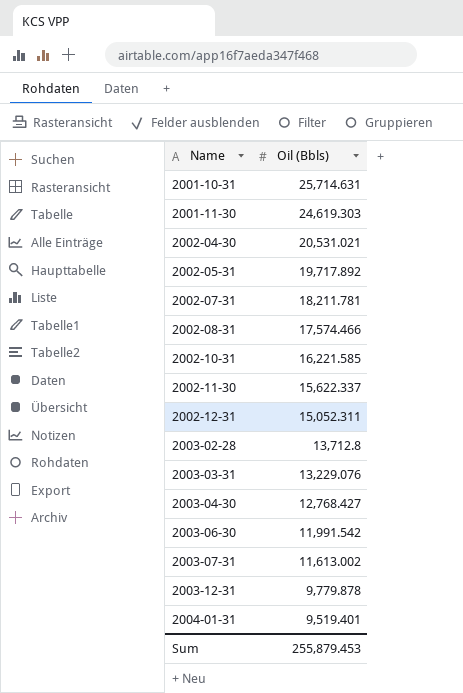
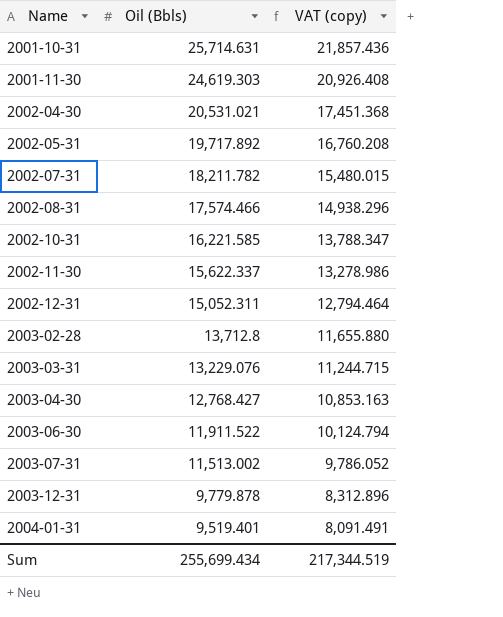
column VAT (copy) | formula: none -> [Oil (Bbls)] * 0.85
2002-07-31 | Oil (Bbls): 18,211.781 -> 18,211.782
2003-06-30 | Oil (Bbls): 11,991.542 -> 11,911.522
2003-07-31 | Oil (Bbls): 11,613.002 -> 11,513.002
Sum | Oil (Bbls): 255,879.453 -> 255,699.434

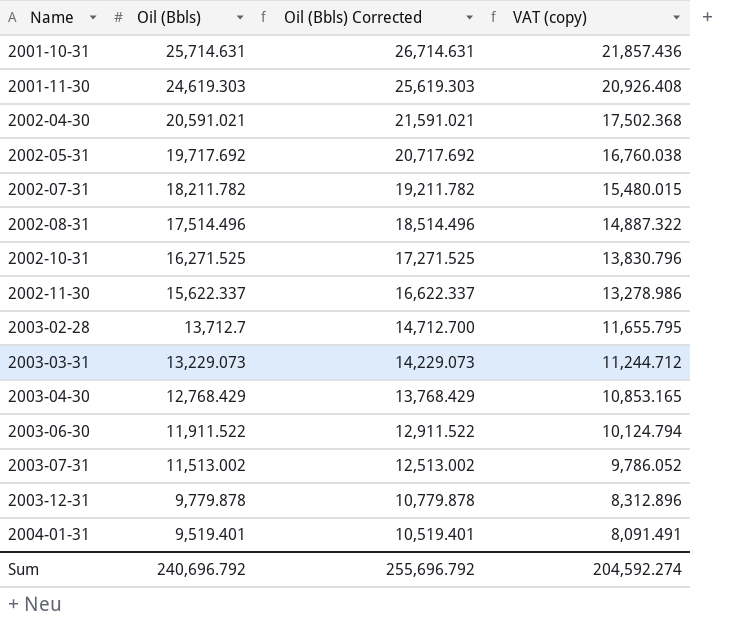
column Oil (Bbls) Corrected | formula: none -> [Oil (Bbls)] + 1000
row 2002-12-31: 15,052.311 | 12,794.464 -> none
2002-04-30 | Oil (Bbls): 20,531.021 -> 20,591.021
2002-04-30 | VAT (copy): 17,451.368 -> 17,502.368
2002-05-31 | Oil (Bbls): 19,717.892 -> 19,717.692
2002-05-31 | VAT (copy): 16,760.208 -> 16,760.038
2002-08-31 | Oil (Bbls): 17,574.466 -> 17,514.496
2002-08-31 | VAT (copy): 14,938.296 -> 14,887.322
2002-10-31 | Oil (Bbls): 16,221.585 -> 16,271.525
2002-10-31 | VAT (copy): 13,788.347 -> 13,830.796
2003-02-28 | Oil (Bbls): 13,712.8 -> 13,712.7
2003-02-28 | VAT (copy): 11,655.880 -> 11,655.795
2003-03-31 | Oil (Bbls): 13,229.076 -> 13,229.073
2003-03-31 | VAT (copy): 11,244.715 -> 11,244.712
2003-04-30 | Oil (Bbls): 12,768.427 -> 12,768.429
2003-04-30 | VAT (copy): 10,853.163 -> 10,853.165
Sum | Oil (Bbls): 255,699.434 -> 240,696.792
Sum | VAT (copy): 217,344.519 -> 204,592.274

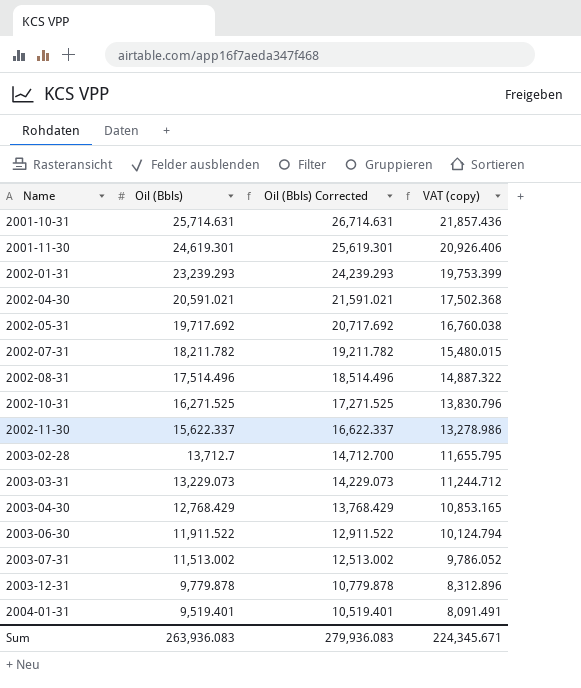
2001-11-30 | Oil (Bbls): 24,619.303 -> 24,619.301
2001-11-30 | Oil (Bbls) Corrected: 25,619.303 -> 25,619.301
2001-11-30 | VAT (copy): 20,926.408 -> 20,926.406
row 2002-01-31: none -> 23,239.293 | 24,239.293 | 19,753.399
Sum | Oil (Bbls): 240,696.792 -> 263,936.083
Sum | Oil (Bbls) Corrected: 255,696.792 -> 279,936.083
Sum | VAT (copy): 204,592.274 -> 224,345.671

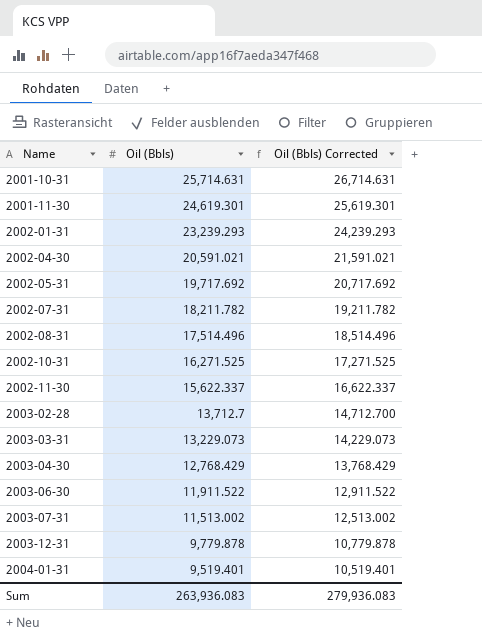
column VAT (copy) | formula: [Oil (Bbls)] * 0.85 -> none

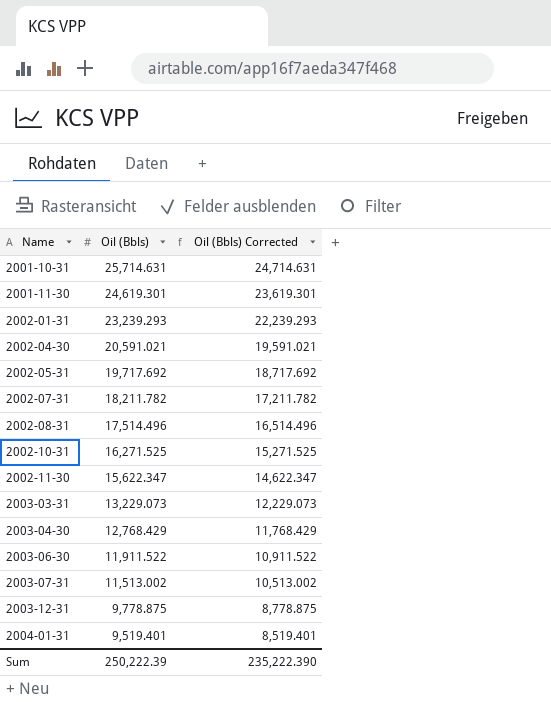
column Oil (Bbls) Corrected | formula: [Oil (Bbls)] + 1000 -> [Oil (Bbls)] - 1000
row 2003-02-28: 13,712.7 | 14,712.700 -> none
2002-11-30 | Oil (Bbls): 15,622.337 -> 15,622.347
2003-12-31 | Oil (Bbls): 9,779.878 -> 9,778.875
Sum | Oil (Bbls): 263,936.083 -> 250,222.39
Sum | Oil (Bbls) Corrected: 279,936.083 -> 235,222.390

